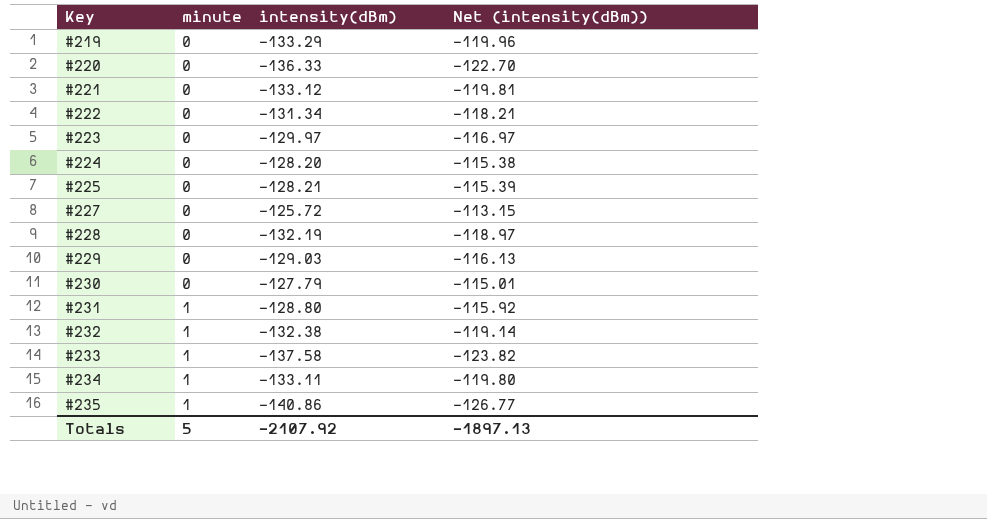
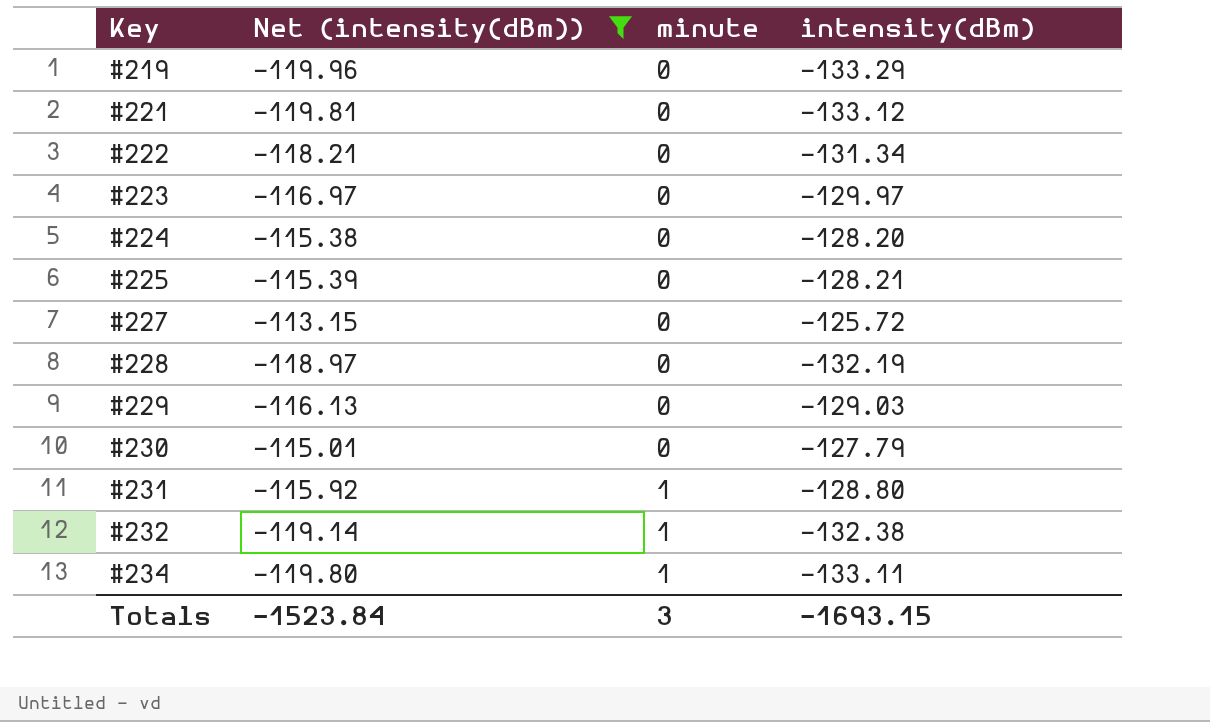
filter: none -> Net (intensity(dBm)) >= -119.96
column Net (intensity(dBm)) | position: 4 -> 2
Totals | Net (intensity(dBm)): -1897.13 -> -1523.84
Totals | minute: 5 -> 3
Totals | intensity(dBm): -2107.92 -> -1693.15

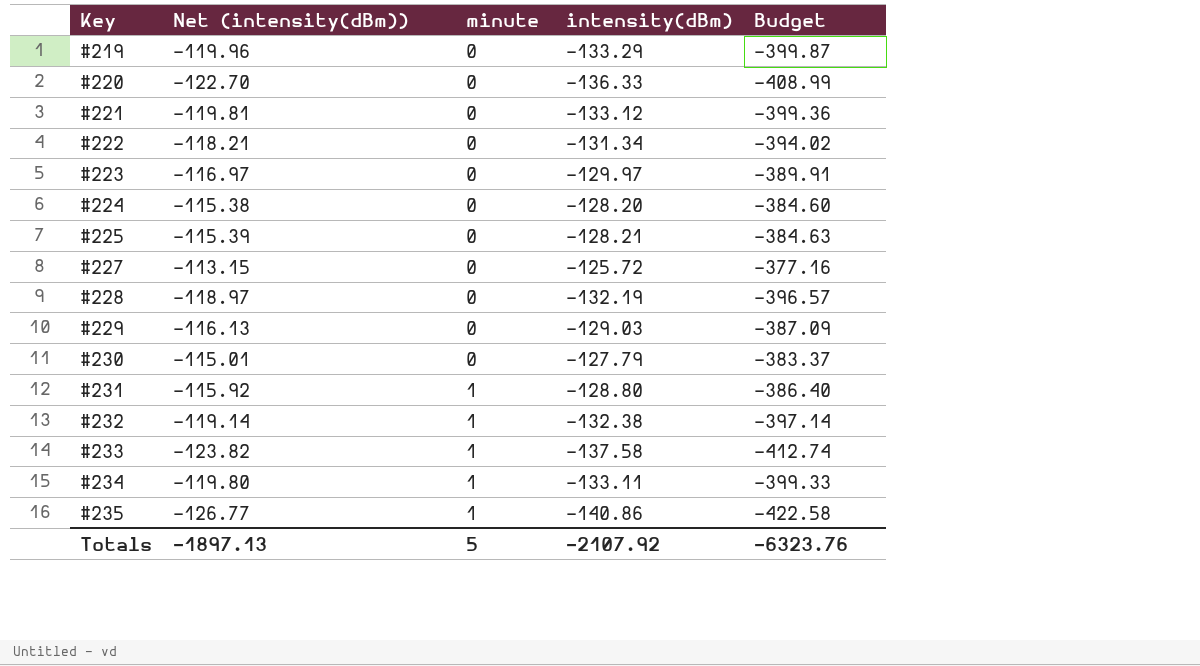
filter: Net (intensity(dBm)) >= -119.96 -> none
column Budget | formula: none -> [intensity(dBm)] * 3
Totals | Net (intensity(dBm)): -1523.84 -> -1897.13
Totals | minute: 3 -> 5
Totals | intensity(dBm): -1693.15 -> -2107.92

